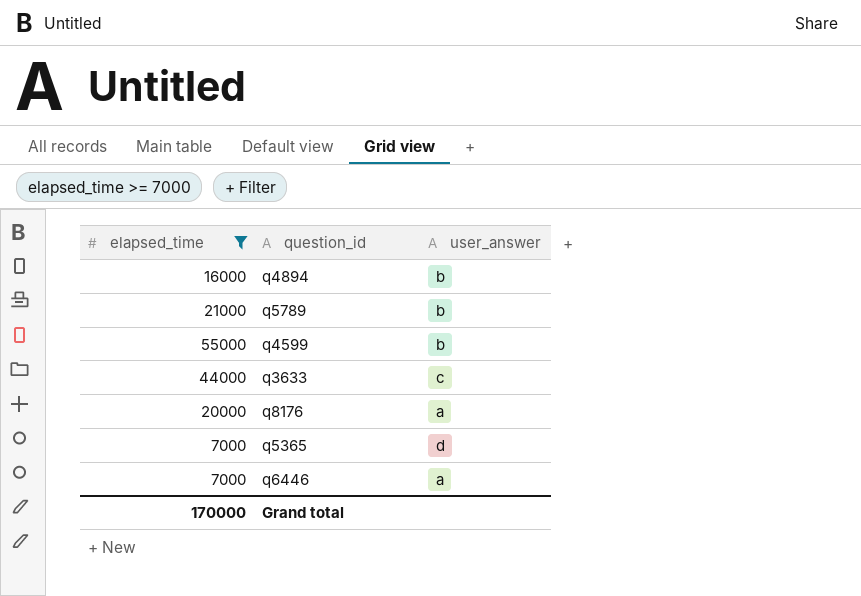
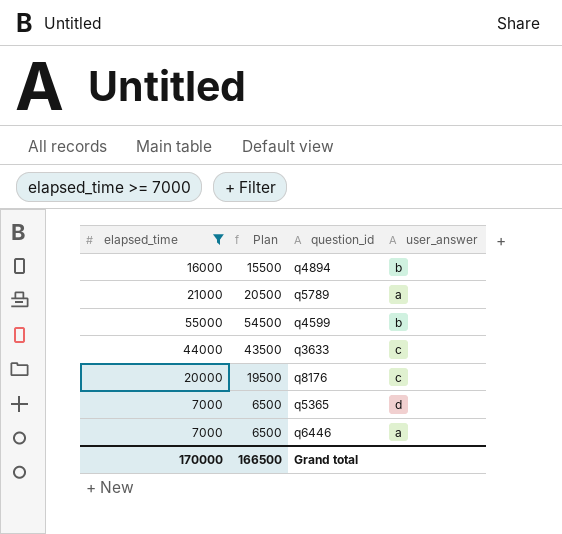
column Plan | formula: none -> [elapsed_time] - 500
q5789 | user_answer: b -> a
q8176 | user_answer: a -> c

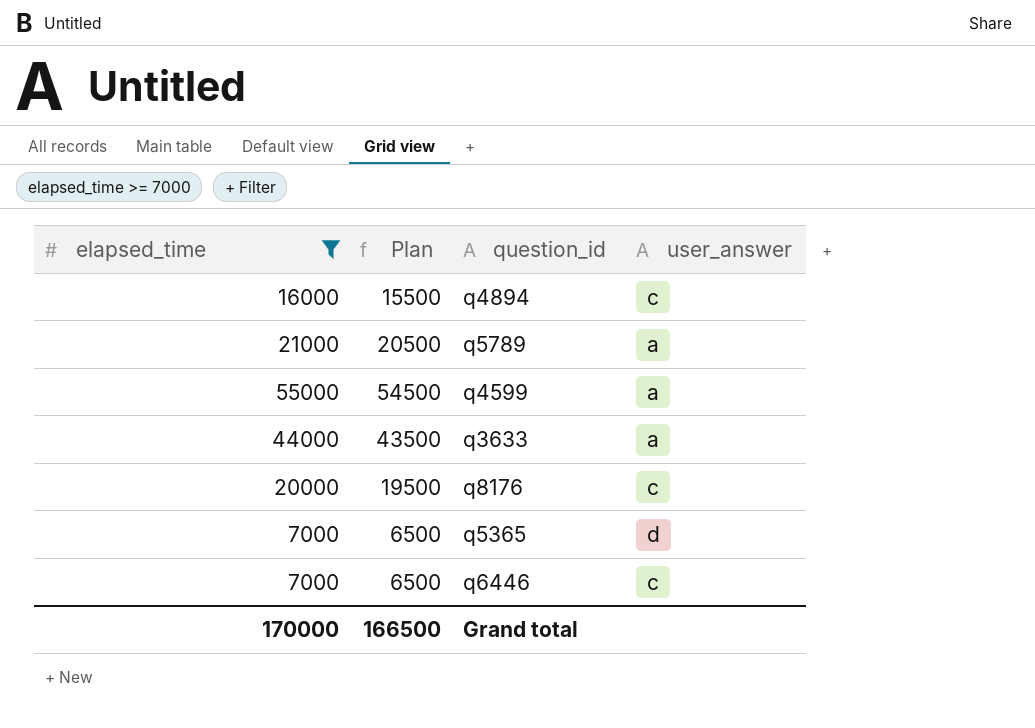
q4894 | user_answer: b -> c
q4599 | user_answer: b -> a
q3633 | user_answer: c -> a
q6446 | user_answer: a -> c

